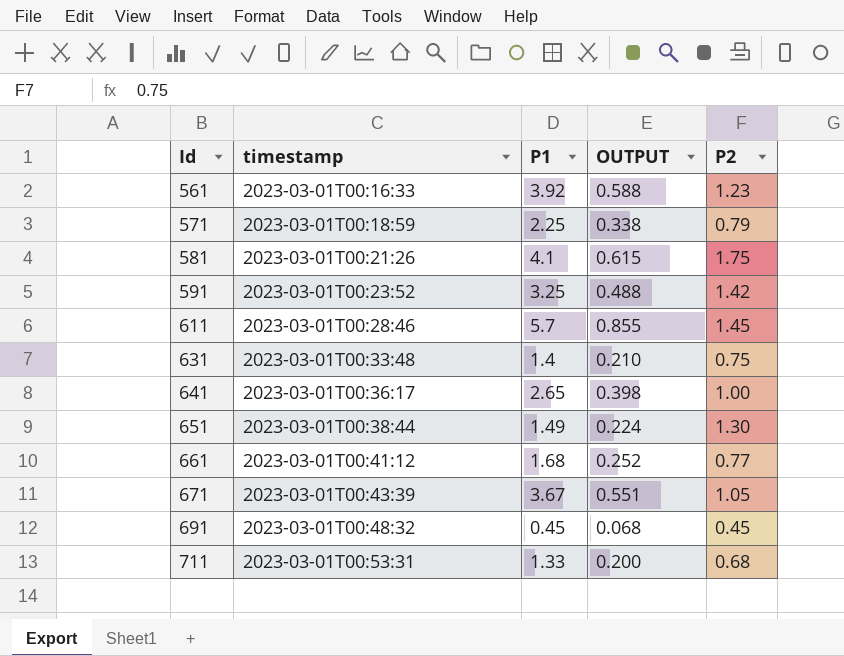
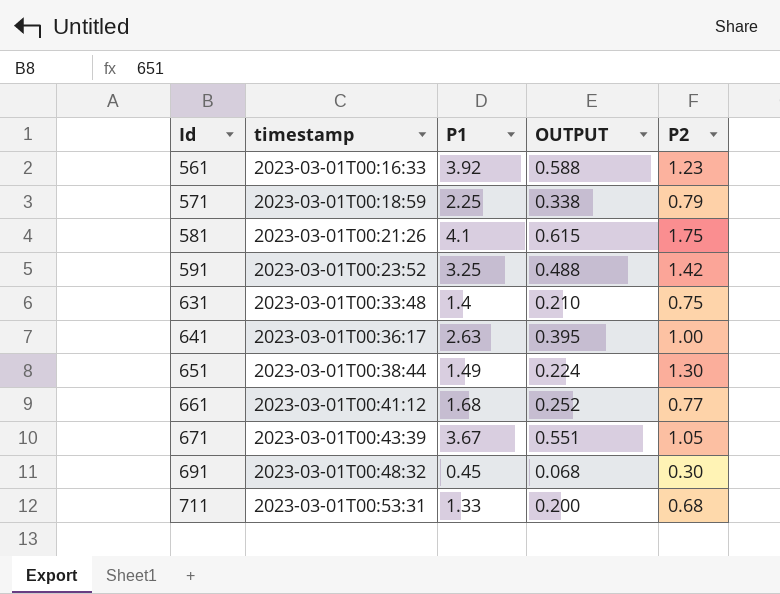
row 611: 2023-03-01T00:28:46 | 5.7 | 0.855 | 1.45 -> none
641 | P1: 2.65 -> 2.63
641 | OUTPUT: 0.398 -> 0.395
691 | P2: 0.45 -> 0.30

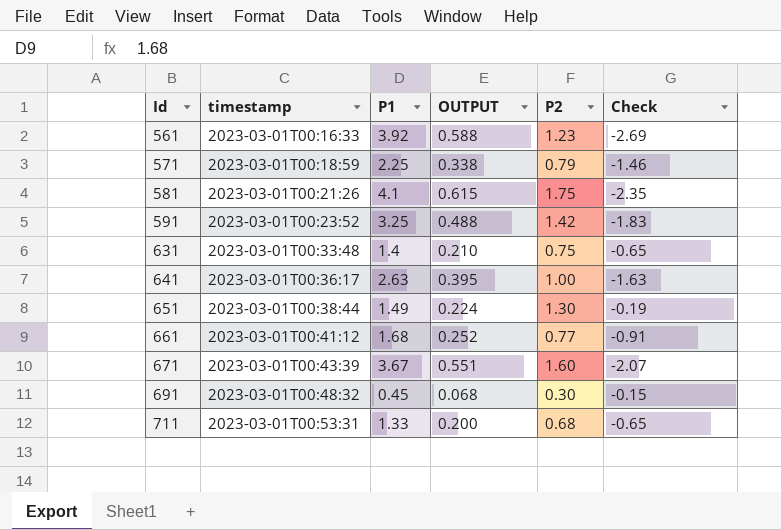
column Check | formula: none -> [P2] - [P1]
671 | P2: 1.05 -> 1.60

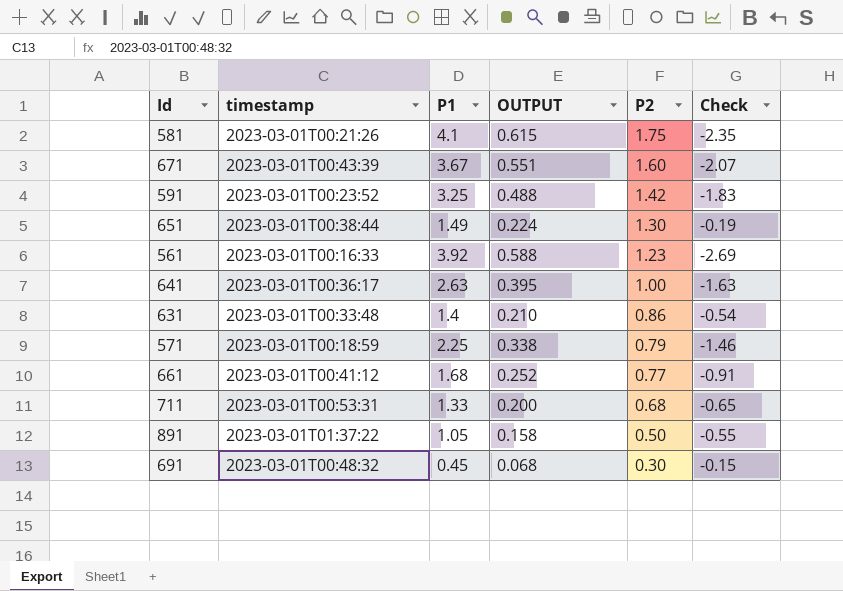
row order: Id ascending -> P2 descending
631 | P2: 0.75 -> 0.86
631 | Check: -0.65 -> -0.54
row 891: none -> 2023-03-01T01:37:22 | 1.05 | 0.158 | 0.50 | -0.55

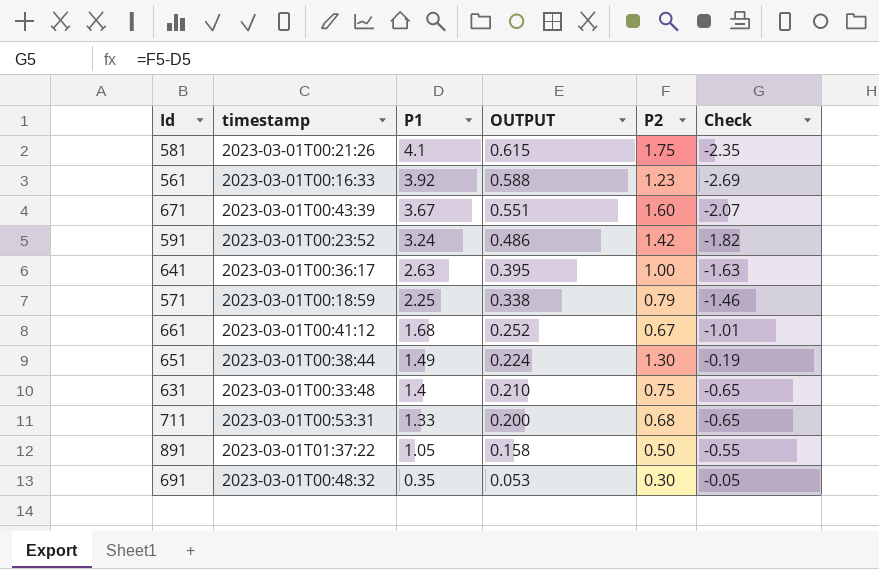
row order: P2 descending -> P1 descending
591 | P1: 3.25 -> 3.24
591 | OUTPUT: 0.488 -> 0.486
591 | Check: -1.83 -> -1.82
661 | P2: 0.77 -> 0.67
661 | Check: -0.91 -> -1.01
631 | P2: 0.86 -> 0.75
631 | Check: -0.54 -> -0.65
691 | P1: 0.45 -> 0.35
691 | OUTPUT: 0.068 -> 0.053
691 | Check: -0.15 -> -0.05

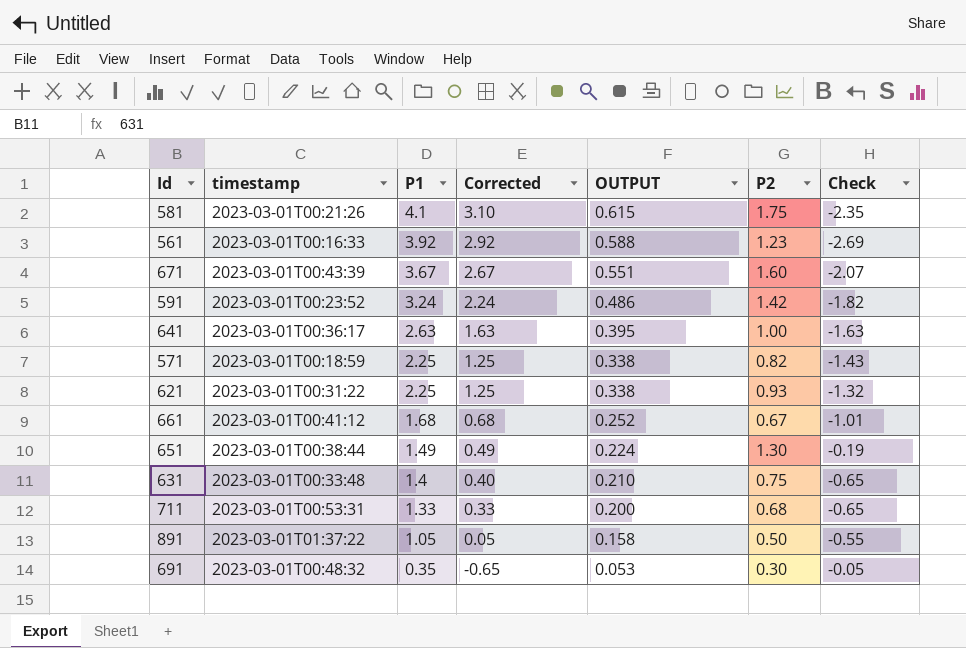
column Corrected | formula: none -> [P1] - 1
571 | P2: 0.79 -> 0.82
571 | Check: -1.46 -> -1.43
row 621: none -> 2023-03-01T00:31:22 | 2.25 | 1.25 | 0.338 | 0.93 | -1.32

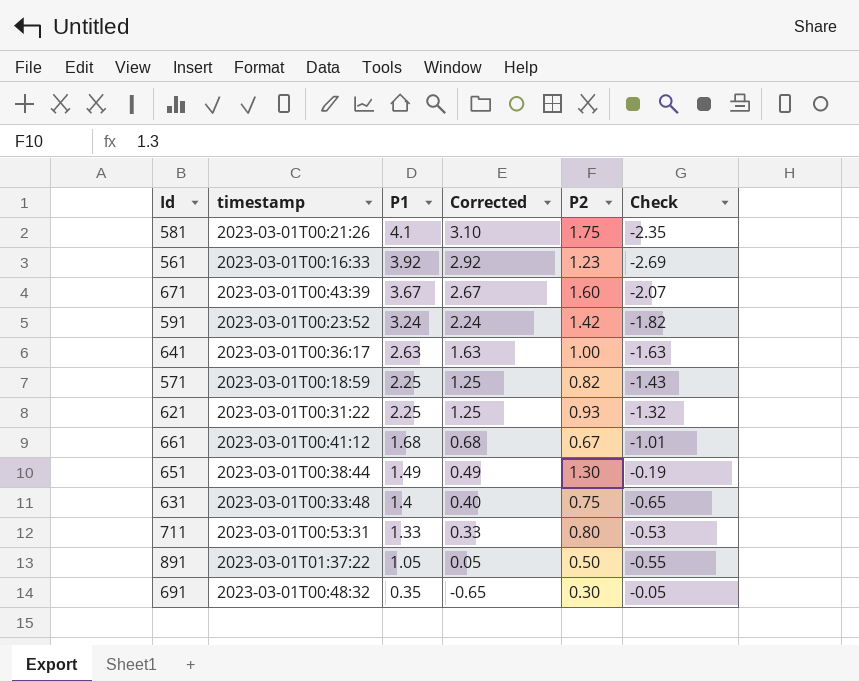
column OUTPUT | formula: [P1] * 0.15 -> none
711 | P2: 0.68 -> 0.80
711 | Check: -0.65 -> -0.53

